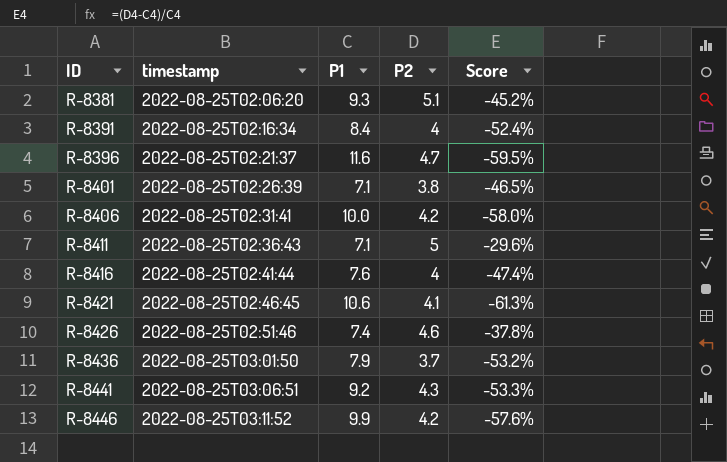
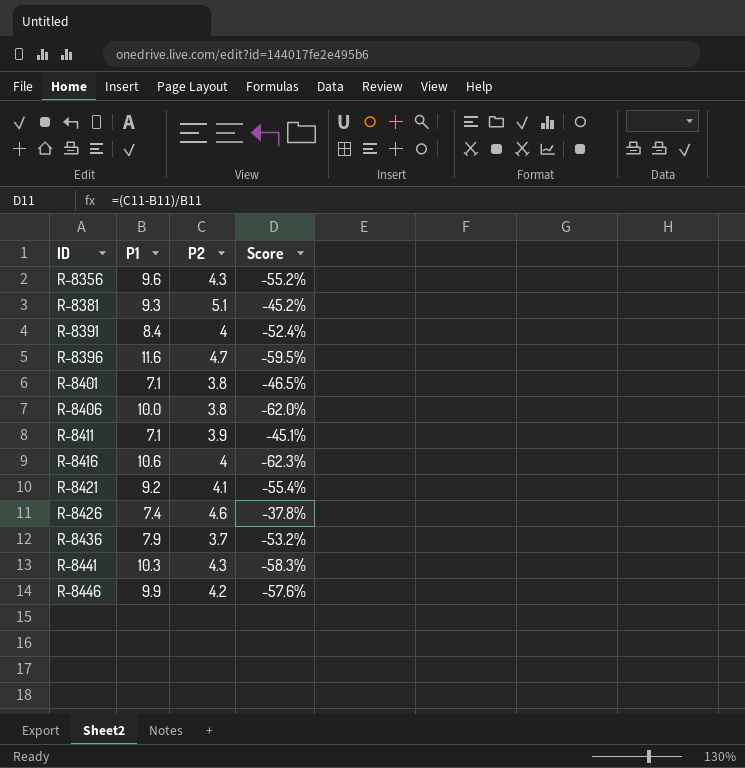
column timestamp | position: 2 -> none
row R-8356: none -> 9.6 | 4.3 | -55.2%
R-8406 | P2: 4.2 -> 3.8
R-8406 | Score: -58.0% -> -62.0%
R-8411 | P2: 5 -> 3.9
R-8411 | Score: -29.6% -> -45.1%
R-8416 | P1: 7.6 -> 10.6
R-8416 | Score: -47.4% -> -62.3%
R-8421 | P1: 10.6 -> 9.2
R-8421 | Score: -61.3% -> -55.4%
R-8441 | P1: 9.2 -> 10.3
R-8441 | Score: -53.3% -> -58.3%

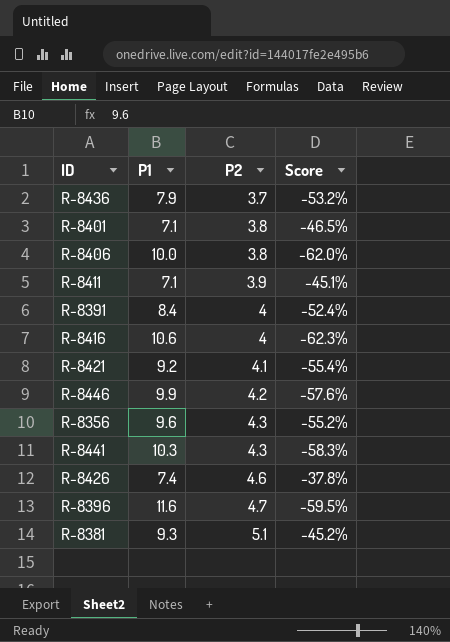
row order: ID ascending -> P2 ascending

